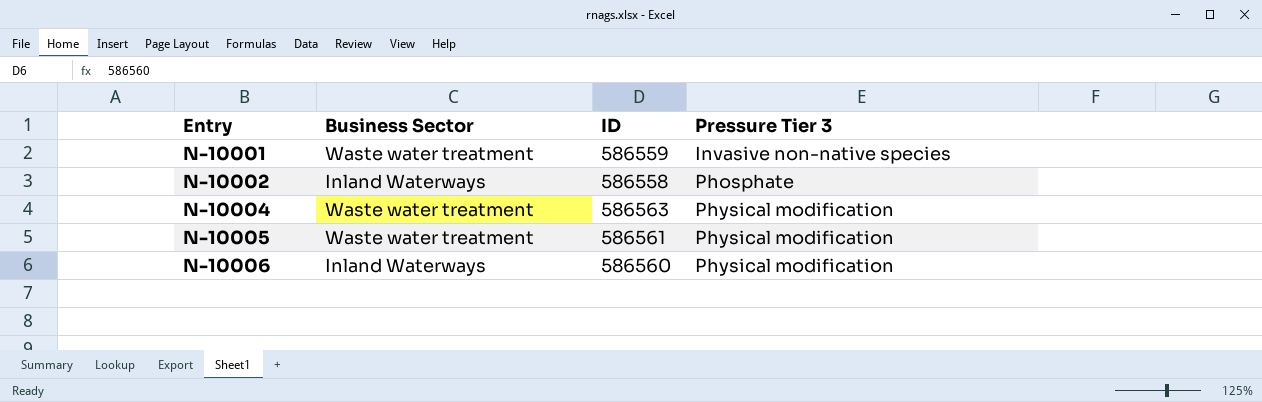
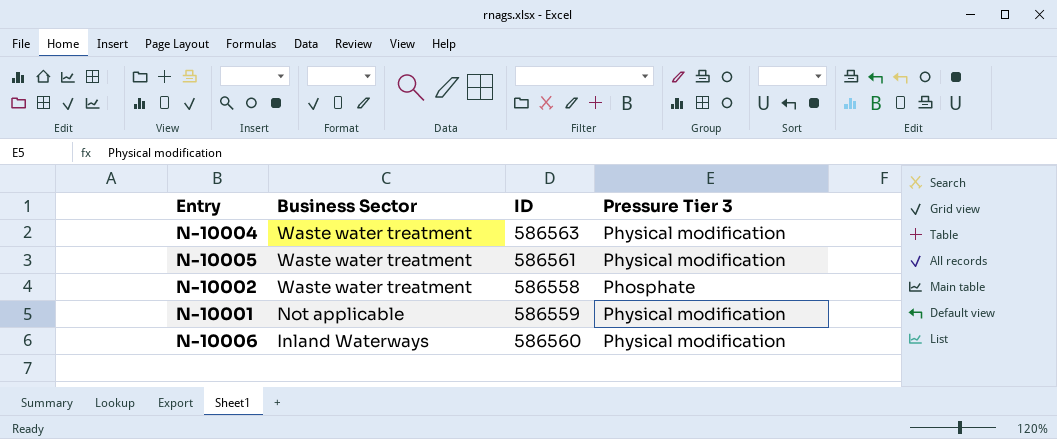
row order: Entry ascending -> Business Sector descending
N-10002 | Business Sector: Inland Waterways -> Waste water treatment
N-10001 | Business Sector: Waste water treatment -> Not applicable
N-10001 | Pressure Tier 3: Invasive non-native species -> Physical modification

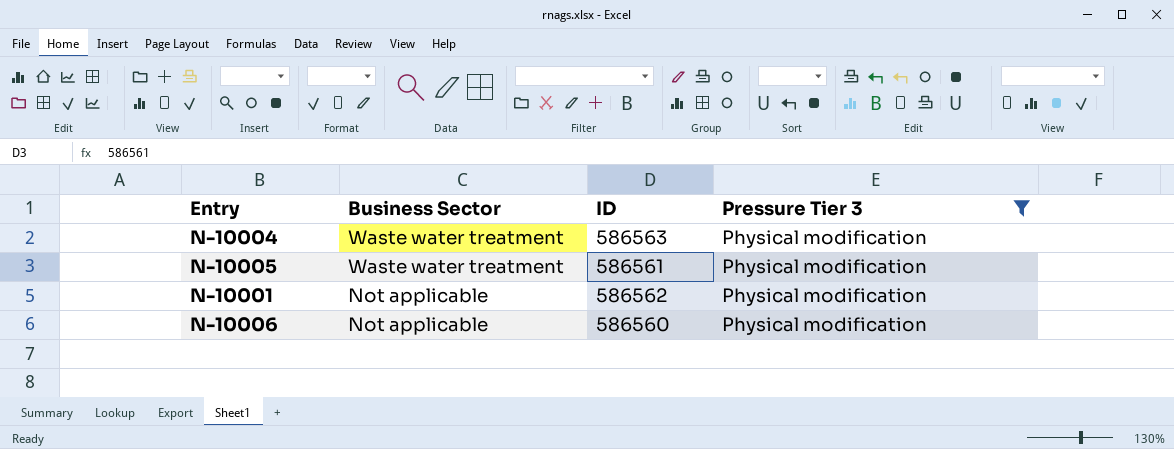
filter: none -> Pressure Tier 3 = Physical modification
N-10001 | ID: 586559 -> 586562
N-10006 | Business Sector: Inland Waterways -> Not applicable

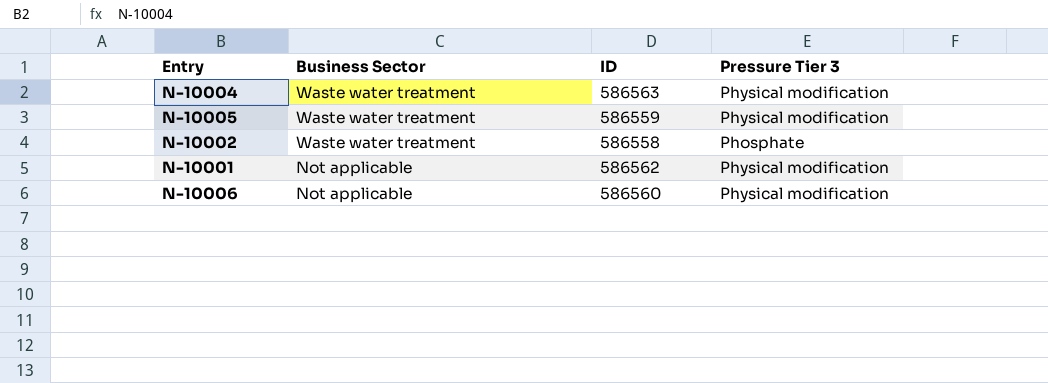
filter: Pressure Tier 3 = Physical modification -> none
N-10005 | ID: 586561 -> 586559

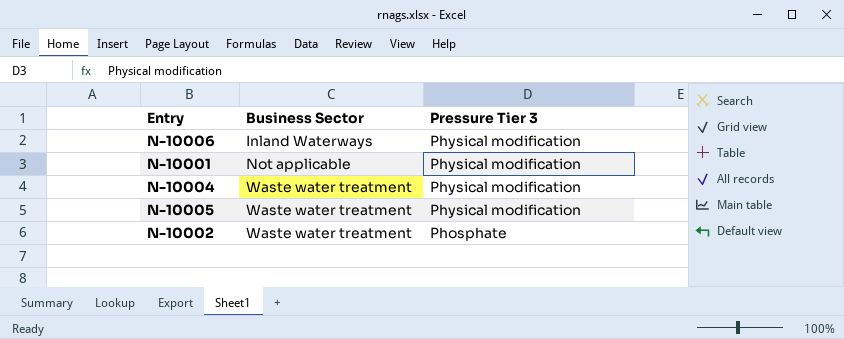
row order: Business Sector descending -> Business Sector ascending
column ID | position: 3 -> none
N-10006 | Business Sector: Not applicable -> Inland Waterways

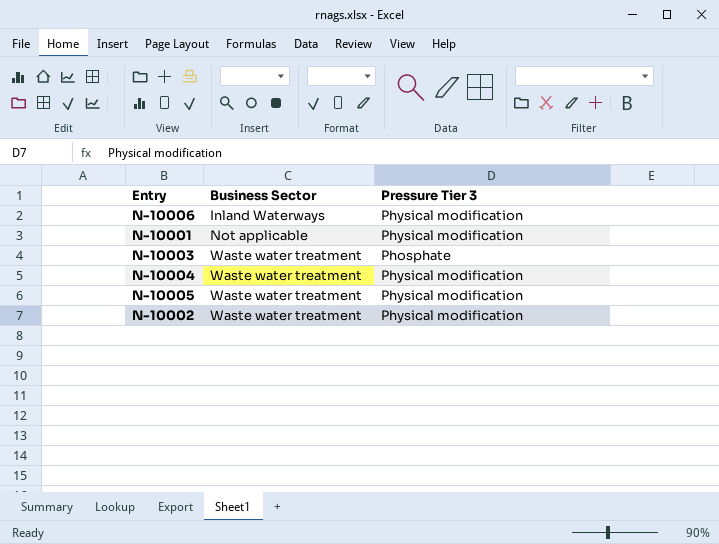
row N-10003: none -> Waste water treatment | Phosphate
N-10002 | Pressure Tier 3: Phosphate -> Physical modification

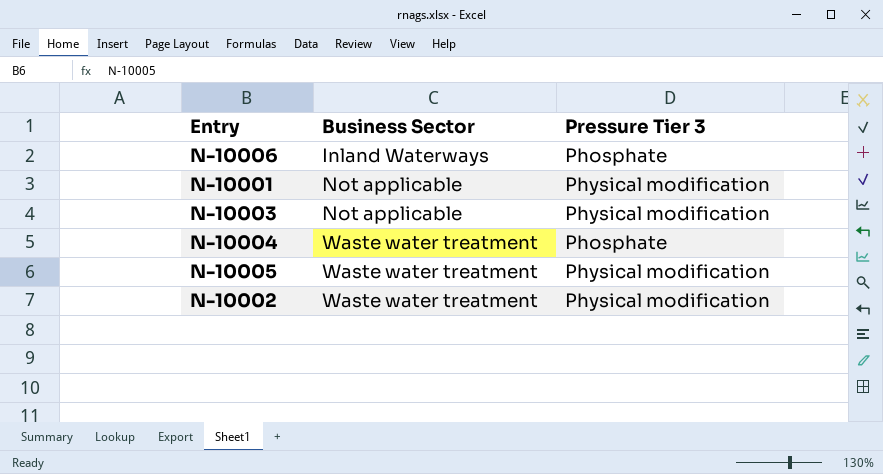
N-10006 | Pressure Tier 3: Physical modification -> Phosphate
N-10003 | Business Sector: Waste water treatment -> Not applicable
N-10003 | Pressure Tier 3: Phosphate -> Physical modification
N-10004 | Pressure Tier 3: Physical modification -> Phosphate

